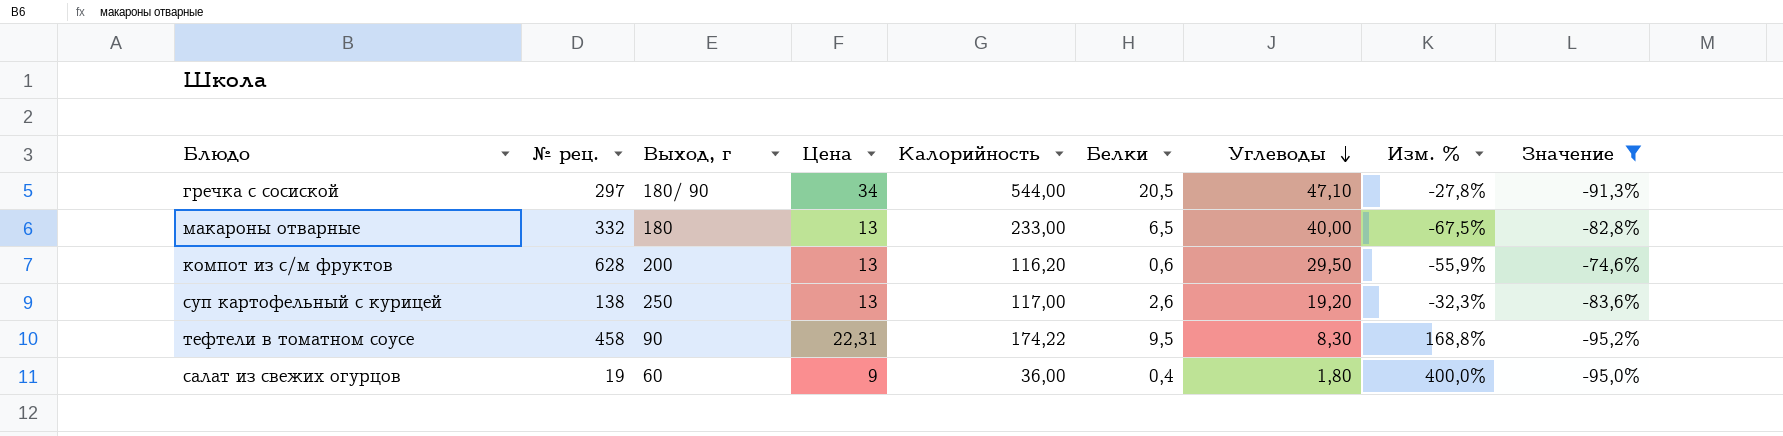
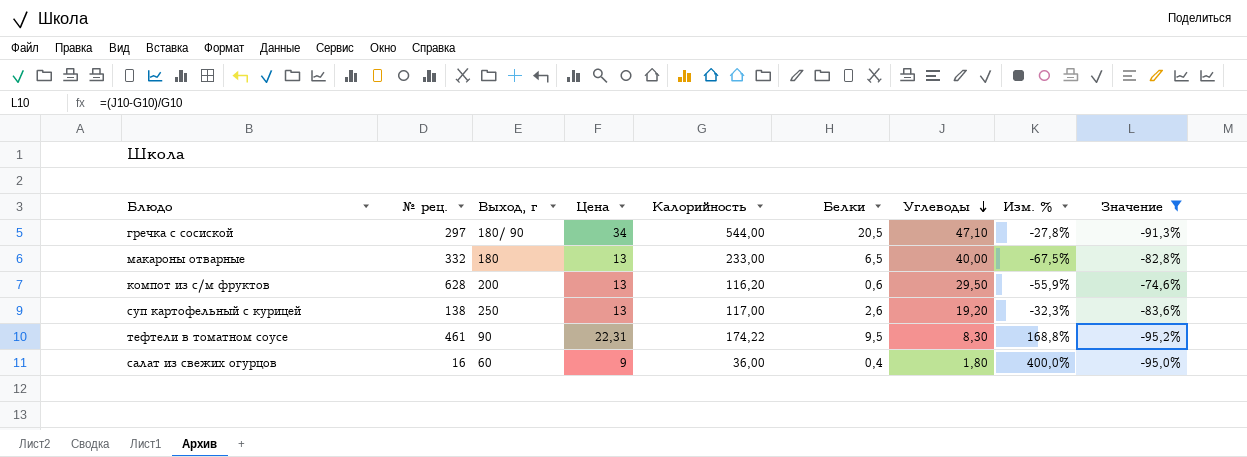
тефтели в томатном соусе | № рец.: 458 -> 461
салат из свежих огурцов | № рец.: 19 -> 16

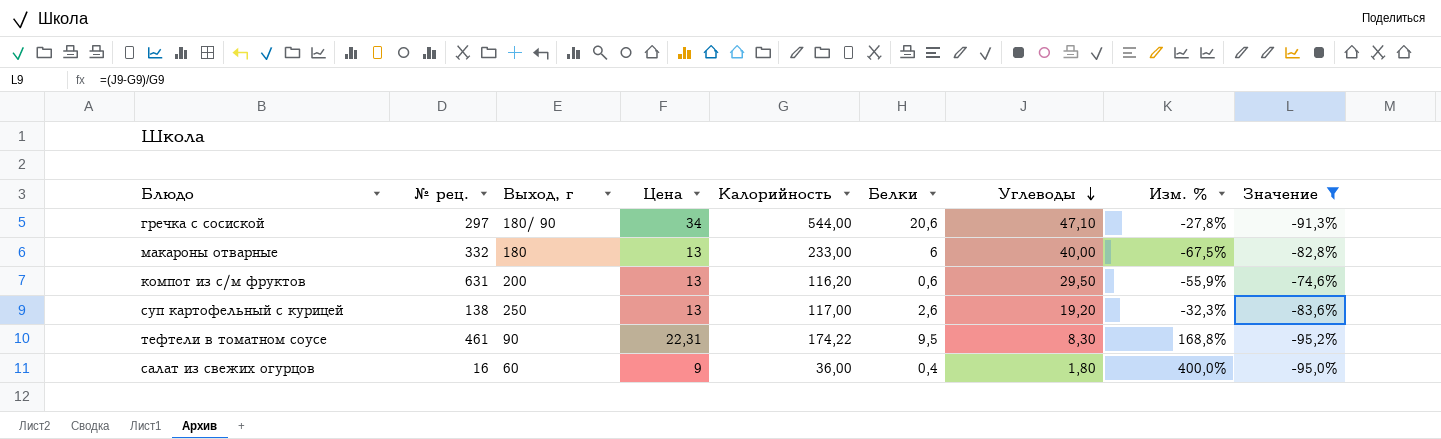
гречка с сосиской | Белки: 20,5 -> 20,6
макароны отварные | Белки: 6,5 -> 6
компот из с/м фруктов | № рец.: 628 -> 631

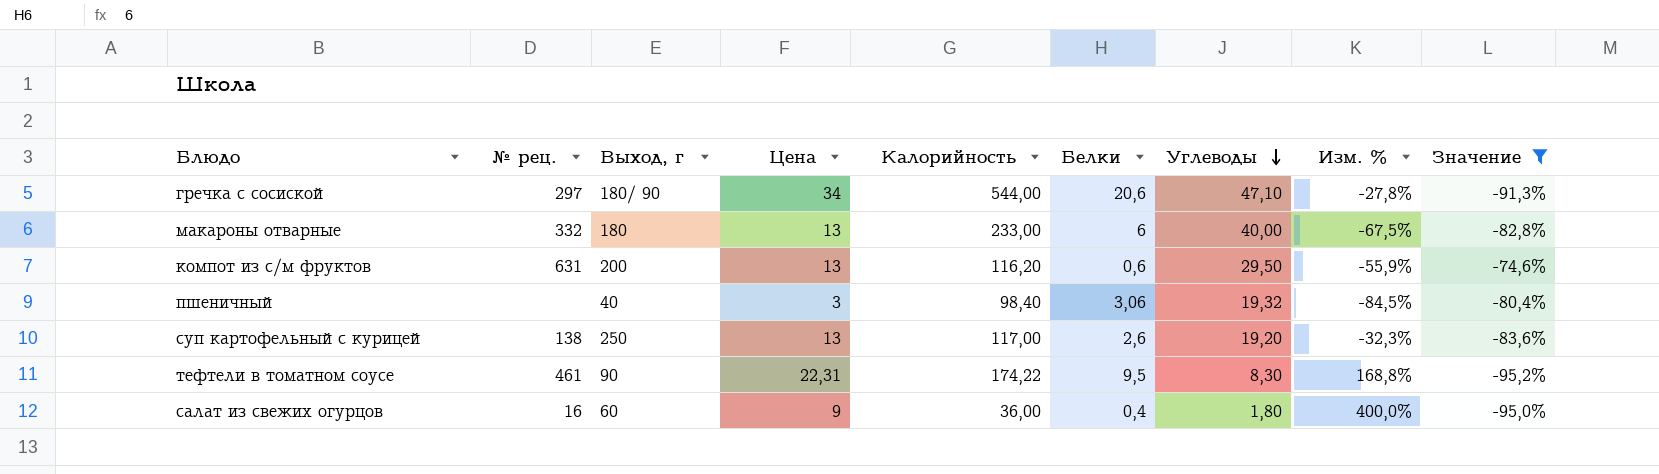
row пшеничный: none -> none | 40 | 3 | 98,40 | 3,06 | 19,32 | -84,5% | -80,4%

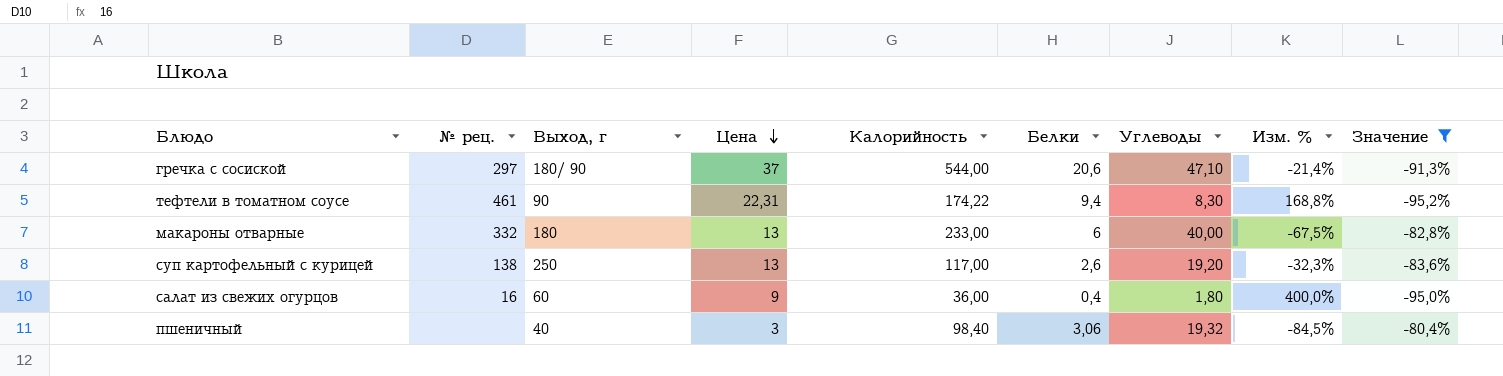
row order: Углеводы descending -> Цена descending
row компот из с/м фруктов: 631 | 200 | 13 | 116,20 | 0,6 | 29,50 | -55,9% | -74,6% -> none
гречка с сосиской | Цена: 34 -> 37
гречка с сосиской | Изм. %: -27,8% -> -21,4%
тефтели в томатном соусе | Белки: 9,5 -> 9,4

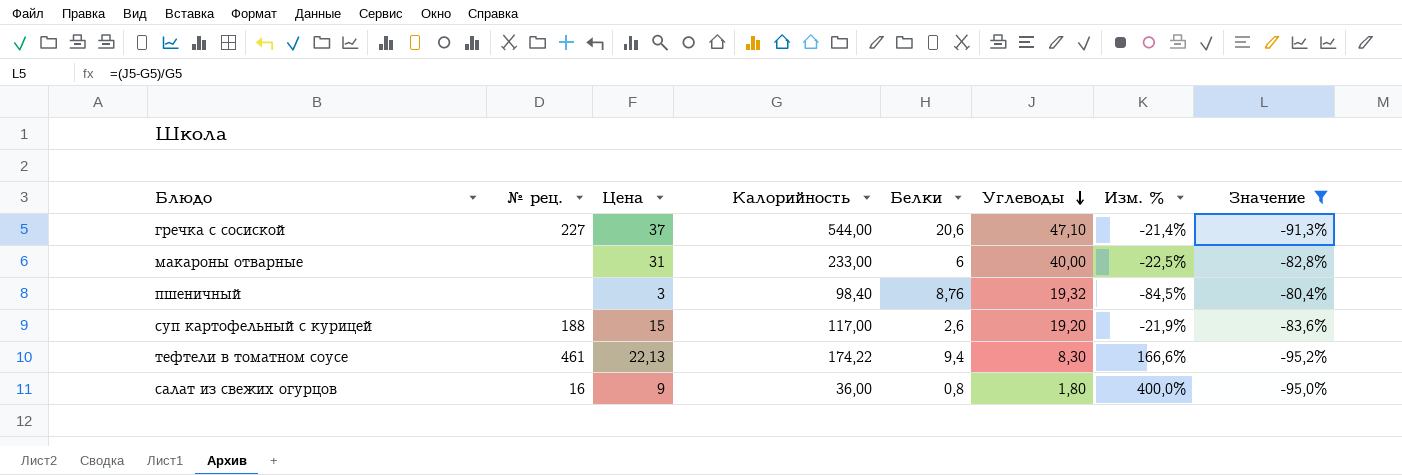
row order: Цена descending -> Углеводы descending
column Выход, г | position: 3 -> none
гречка с сосиской | № рец.: 297 -> 227
макароны отварные | № рец.: 332 -> none
макароны отварные | Цена: 13 -> 31
макароны отварные | Изм. %: -67,5% -> -22,5%
пшеничный | Белки: 3,06 -> 8,76
суп картофельный с курицей | № рец.: 138 -> 188
суп картофельный с курицей | Цена: 13 -> 15
суп картофельный с курицей | Изм. %: -32,3% -> -21,9%
тефтели в томатном соусе | Цена: 22,31 -> 22,13
тефтели в томатном соусе | Изм. %: 168,8% -> 166,6%
салат из свежих огурцов | Белки: 0,4 -> 0,8

